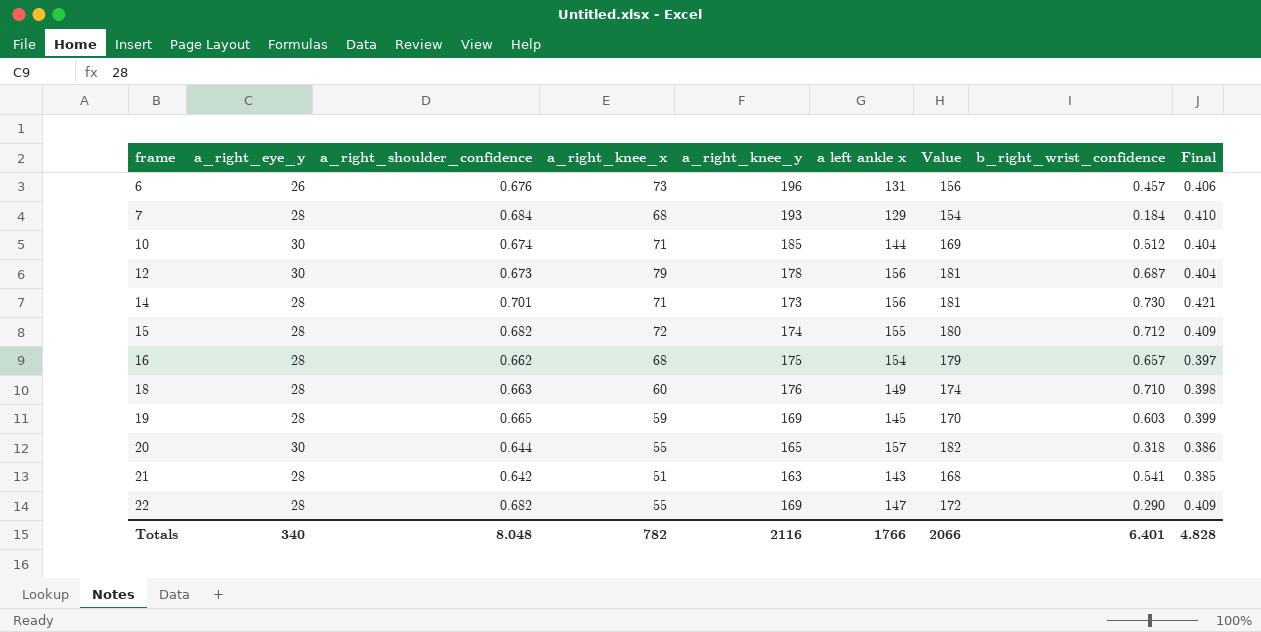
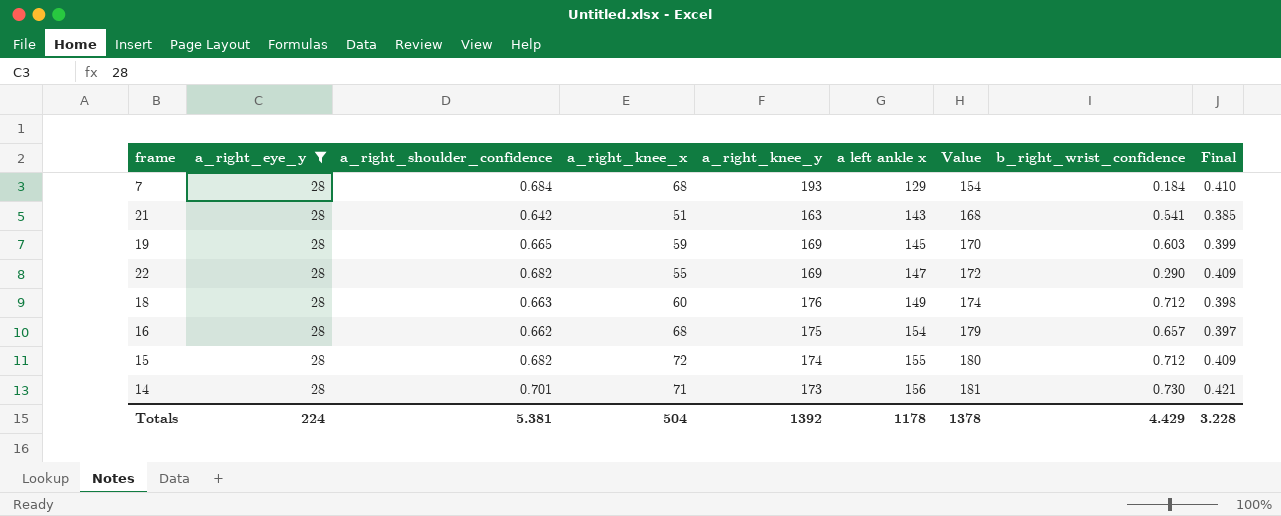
filter: none -> a_right_eye_y = 28
row order: frame ascending -> a left ankle x ascending
18 | b_right_wrist_confidence: 0.710 -> 0.712
Totals | a_right_eye_y: 340 -> 224
Totals | a_right_shoulder_confidence: 8.048 -> 5.381
Totals | a_right_knee_x: 782 -> 504
Totals | a_right_knee_y: 2116 -> 1392
Totals | a left ankle x: 1766 -> 1178
Totals | Value: 2066 -> 1378
Totals | b_right_wrist_confidence: 6.401 -> 4.429
Totals | Final: 4.828 -> 3.228

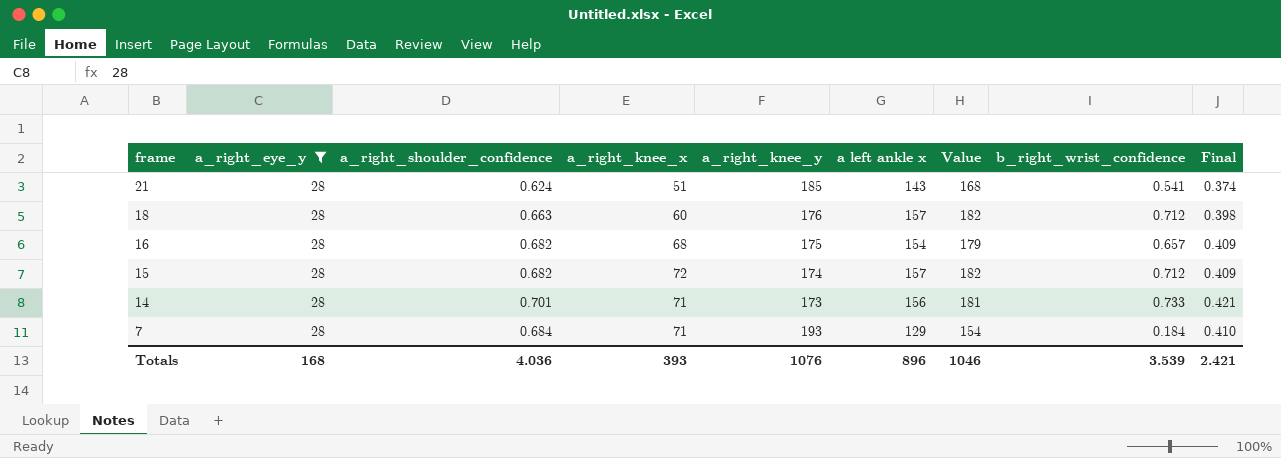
row order: a left ankle x ascending -> frame descending
row 19: 28 | 0.665 | 59 | 169 | 145 | 170 | 0.603 | 0.399 -> none
row 22: 28 | 0.682 | 55 | 169 | 147 | 172 | 0.290 | 0.409 -> none
21 | a_right_shoulder_confidence: 0.642 -> 0.624
21 | a_right_knee_y: 163 -> 185
21 | Final: 0.385 -> 0.374
18 | a left ankle x: 149 -> 157
18 | Value: 174 -> 182
16 | a_right_shoulder_confidence: 0.662 -> 0.682
16 | Final: 0.397 -> 0.409
15 | a left ankle x: 155 -> 157
15 | Value: 180 -> 182
14 | b_right_wrist_confidence: 0.730 -> 0.733
7 | a_right_knee_x: 68 -> 71
Totals | a_right_eye_y: 224 -> 168
Totals | a_right_shoulder_confidence: 5.381 -> 4.036
Totals | a_right_knee_x: 504 -> 393
Totals | a_right_knee_y: 1392 -> 1076
Totals | a left ankle x: 1178 -> 896
Totals | Value: 1378 -> 1046
Totals | b_right_wrist_confidence: 4.429 -> 3.539
Totals | Final: 3.228 -> 2.421

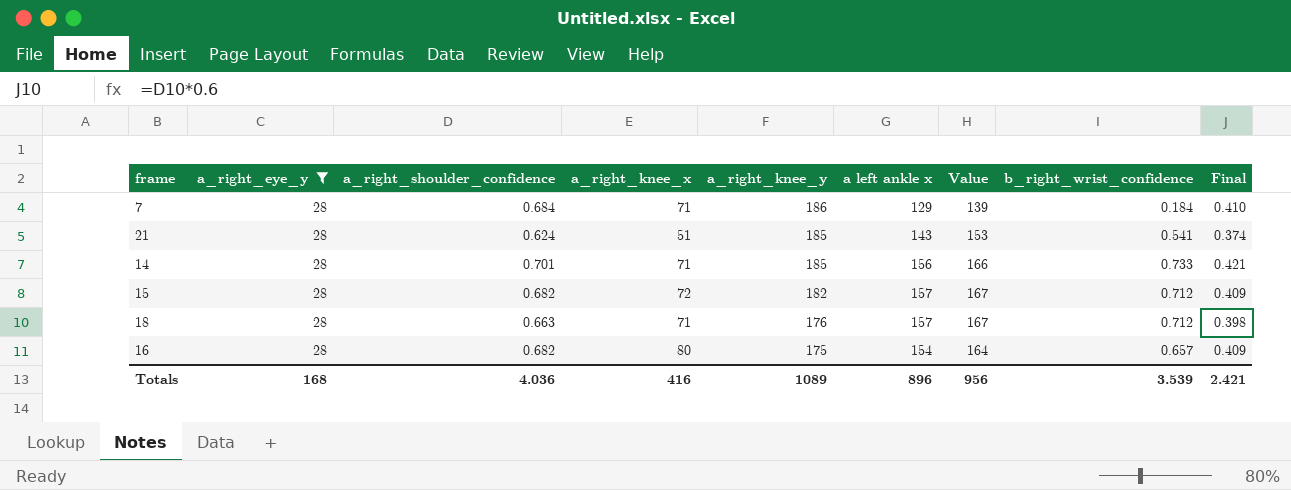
row order: frame descending -> a_right_knee_y descending
column Value | formula: [a left ankle x] + 25 -> [a left ankle x] + 10
7 | a_right_knee_y: 193 -> 186
14 | a_right_knee_y: 173 -> 185
15 | a_right_knee_y: 174 -> 182
18 | a_right_knee_x: 60 -> 71
16 | a_right_knee_x: 68 -> 80
Totals | a_right_knee_x: 393 -> 416
Totals | a_right_knee_y: 1076 -> 1089
Totals | Value: 1046 -> 956

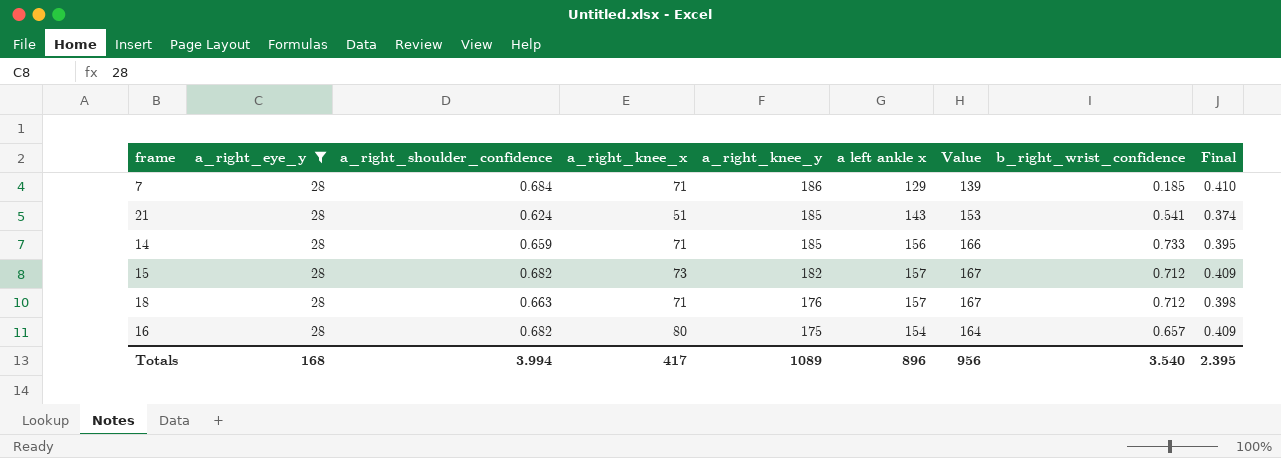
7 | b_right_wrist_confidence: 0.184 -> 0.185
14 | a_right_shoulder_confidence: 0.701 -> 0.659
14 | Final: 0.421 -> 0.395
15 | a_right_knee_x: 72 -> 73
Totals | a_right_shoulder_confidence: 4.036 -> 3.994
Totals | a_right_knee_x: 416 -> 417
Totals | b_right_wrist_confidence: 3.539 -> 3.540
Totals | Final: 2.421 -> 2.395

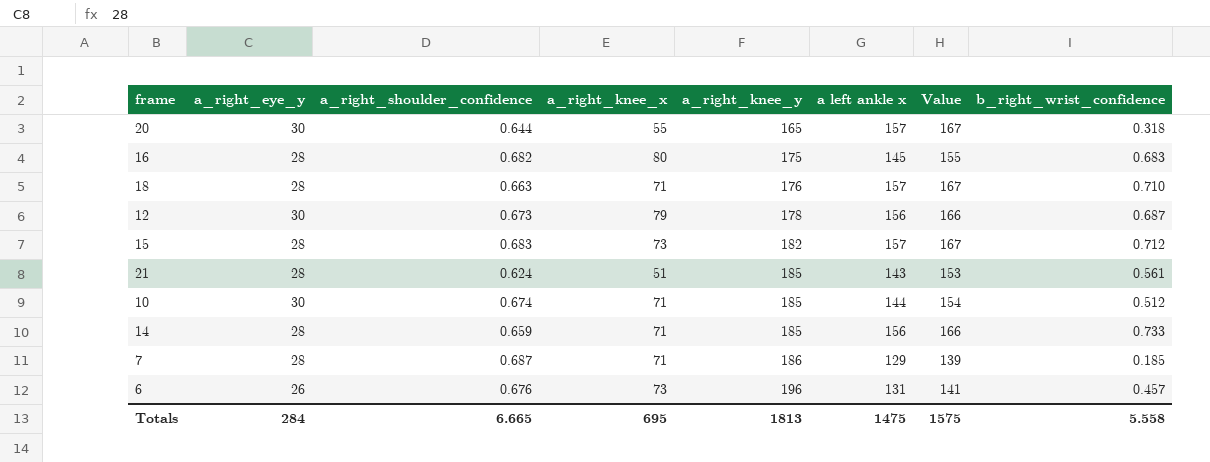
filter: a_right_eye_y = 28 -> none
row order: a_right_knee_y descending -> a_right_knee_y ascending
column Final | formula: [a_right_shoulder_confidence] * 0.6 -> none
16 | a left ankle x: 154 -> 145
16 | Value: 164 -> 155
16 | b_right_wrist_confidence: 0.657 -> 0.683
18 | b_right_wrist_confidence: 0.712 -> 0.710
15 | a_right_shoulder_confidence: 0.682 -> 0.683
21 | b_right_wrist_confidence: 0.541 -> 0.561
7 | a_right_shoulder_confidence: 0.684 -> 0.687
Totals | a_right_eye_y: 168 -> 284
Totals | a_right_shoulder_confidence: 3.994 -> 6.665
Totals | a_right_knee_x: 417 -> 695
Totals | a_right_knee_y: 1089 -> 1813
Totals | a left ankle x: 896 -> 1475
Totals | Value: 956 -> 1575
Totals | b_right_wrist_confidence: 3.540 -> 5.558

